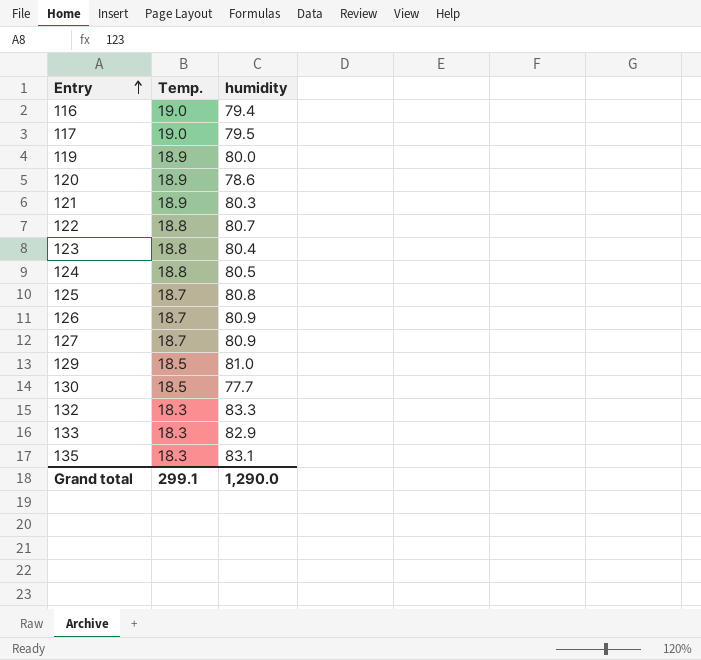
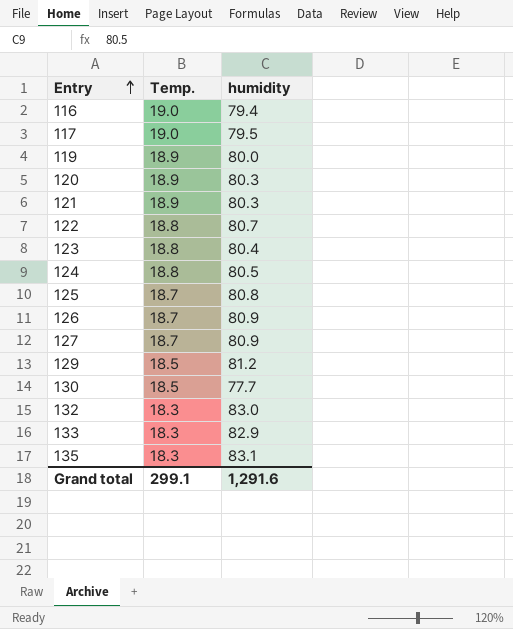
120 | humidity: 78.6 -> 80.3
129 | humidity: 81.0 -> 81.2
132 | humidity: 83.3 -> 83.0
Grand total | humidity: 1,290.0 -> 1,291.6

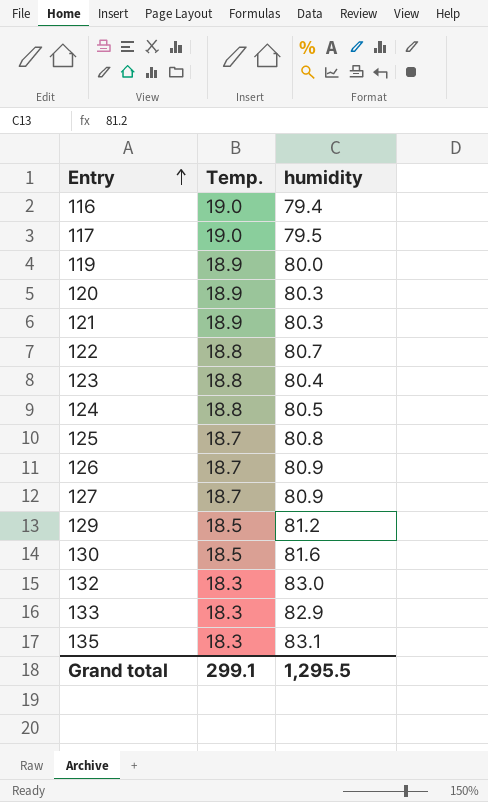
130 | humidity: 77.7 -> 81.6
Grand total | humidity: 1,291.6 -> 1,295.5

